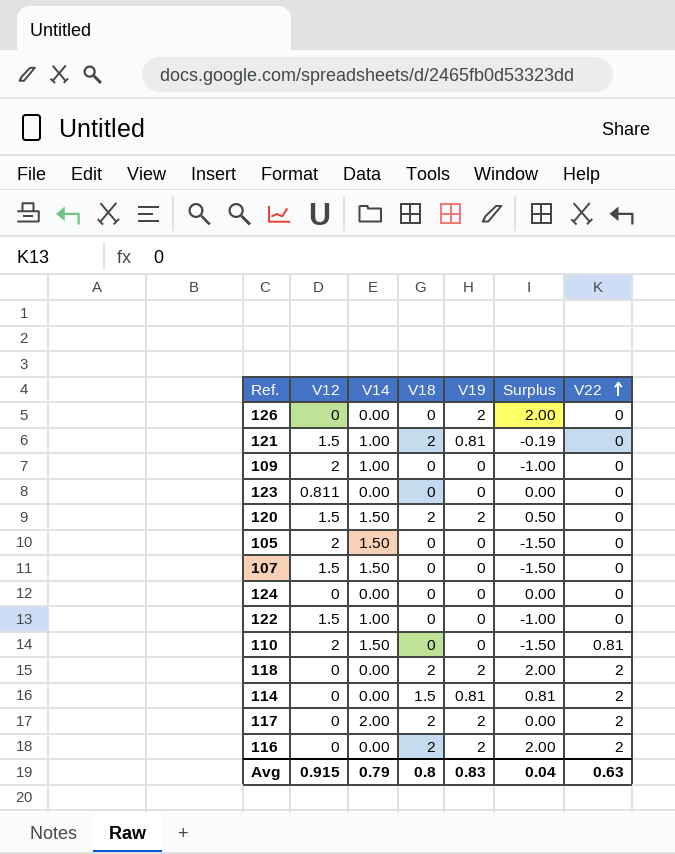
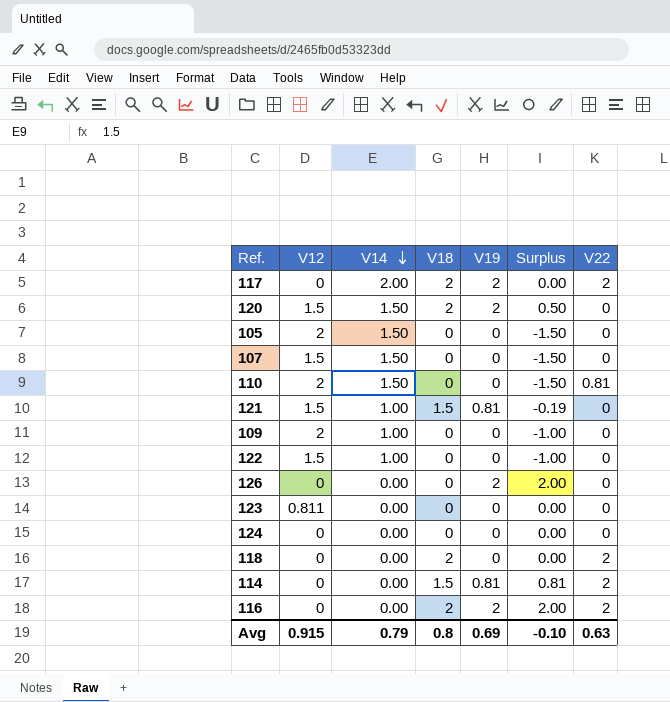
row order: V22 ascending -> V14 descending
121 | V18: 2 -> 1.5
118 | V19: 2 -> 0
118 | Surplus: 2.00 -> 0.00
Avg | V19: 0.83 -> 0.69
Avg | Surplus: 0.04 -> -0.10

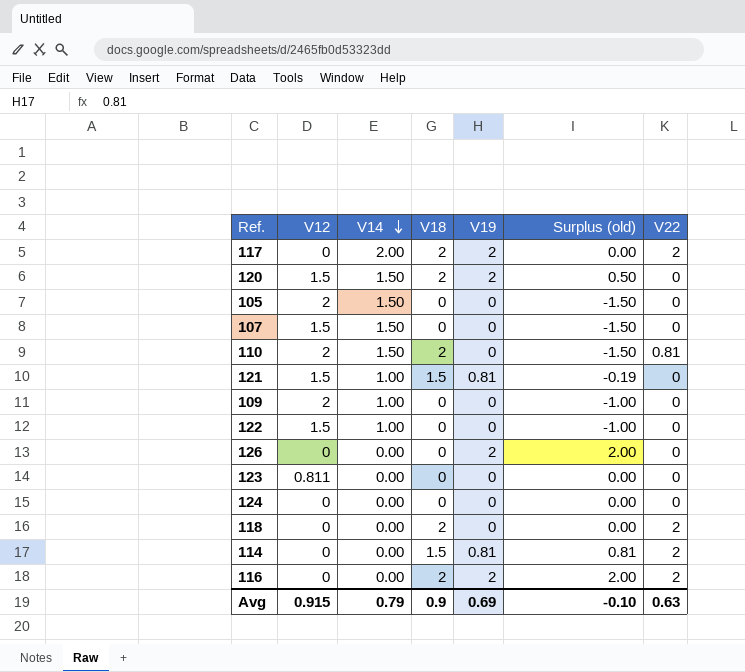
column name: Surplus -> Surplus (old)
110 | V18: 0 -> 2
Avg | V18: 0.8 -> 0.9

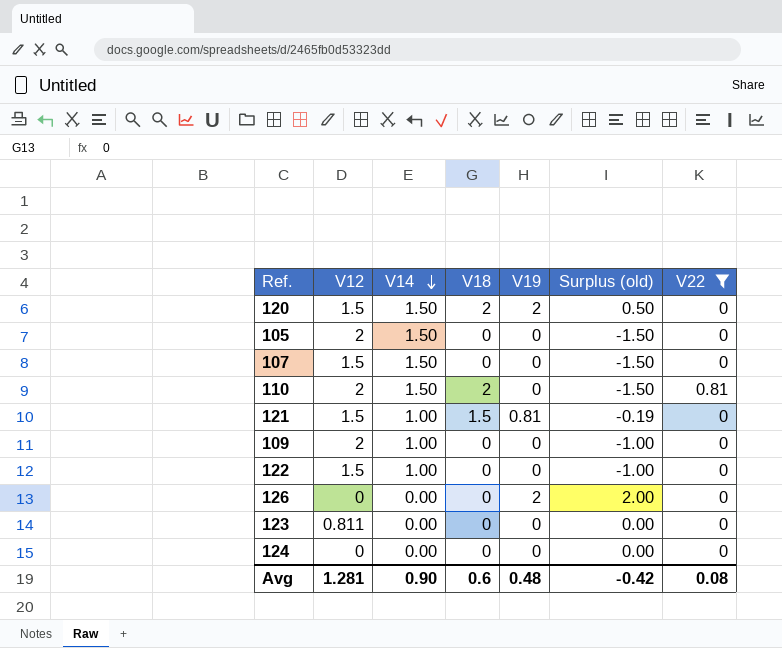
filter: none -> V22 != 2
Avg | V12: 0.915 -> 1.281
Avg | V14: 0.79 -> 0.90
Avg | V18: 0.9 -> 0.6
Avg | V19: 0.69 -> 0.48
Avg | Surplus (old): -0.10 -> -0.42
Avg | V22: 0.63 -> 0.08

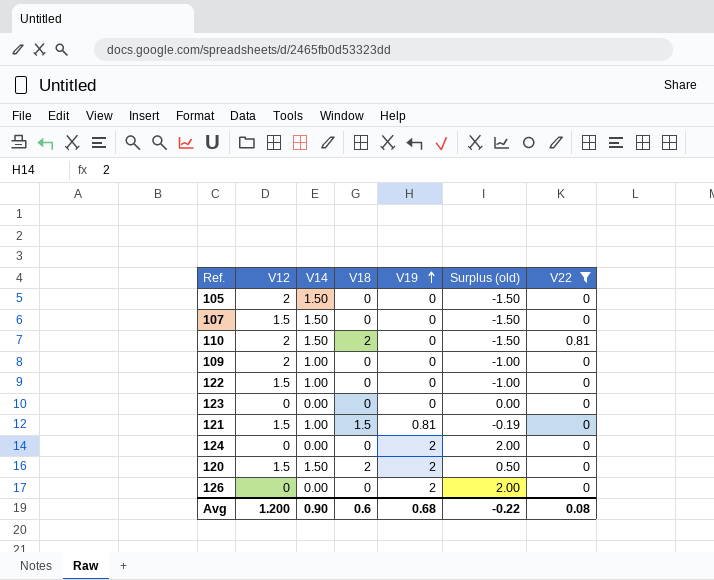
row order: V14 descending -> V19 ascending
123 | V12: 0.811 -> 0
124 | V19: 0 -> 2
124 | Surplus (old): 0.00 -> 2.00
Avg | V12: 1.281 -> 1.200
Avg | V19: 0.48 -> 0.68
Avg | Surplus (old): -0.42 -> -0.22

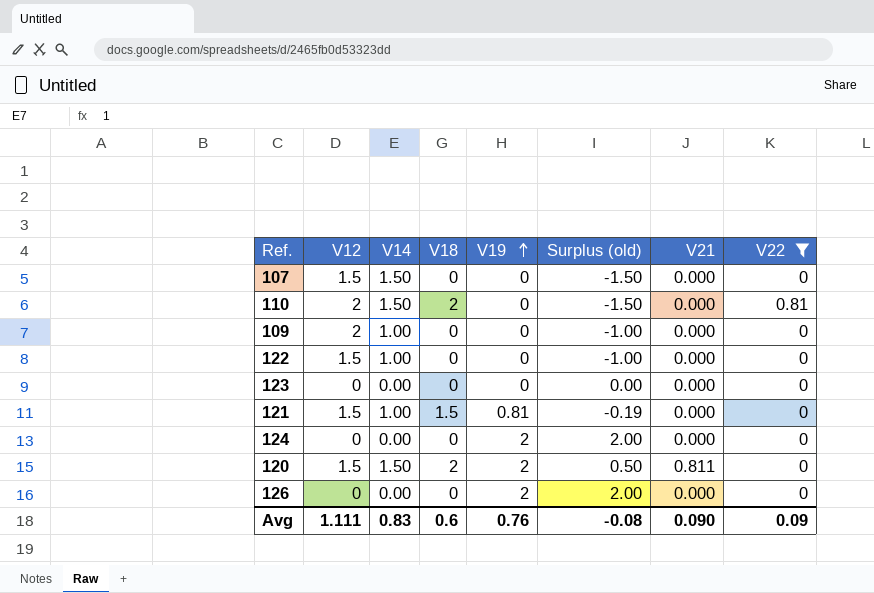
column V21 | position: none -> 7
row 105: 2 | 1.50 | 0 | 0 | -1.50 | 0 -> none
Avg | V12: 1.200 -> 1.111
Avg | V14: 0.90 -> 0.83
Avg | V19: 0.68 -> 0.76
Avg | Surplus (old): -0.22 -> -0.08
Avg | V22: 0.08 -> 0.09

